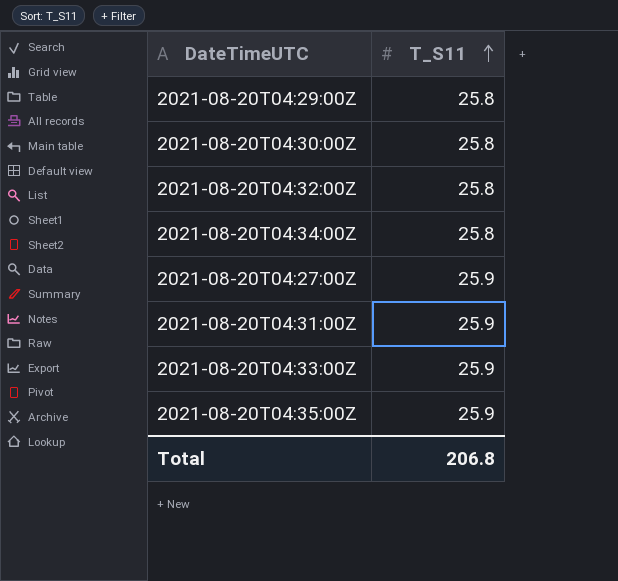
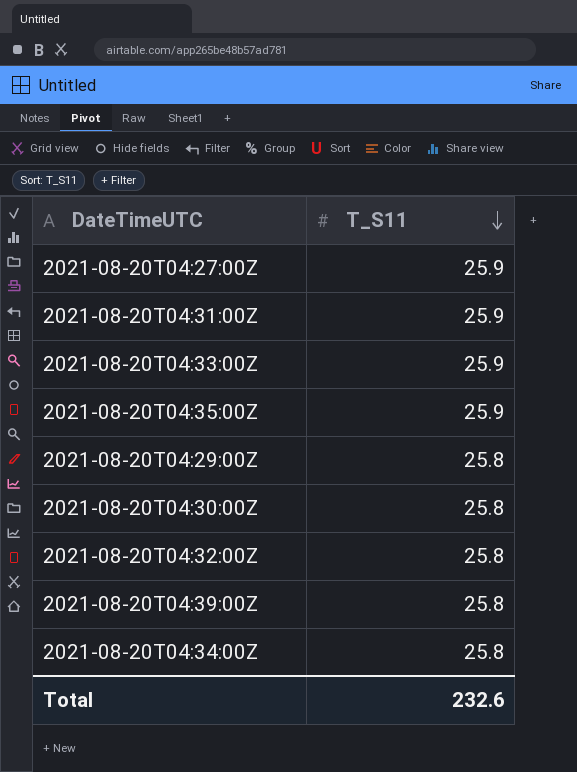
row order: T_S11 ascending -> T_S11 descending
row 2021-08-20T04:39:00Z: none -> 25.8
Total | T_S11: 206.8 -> 232.6

